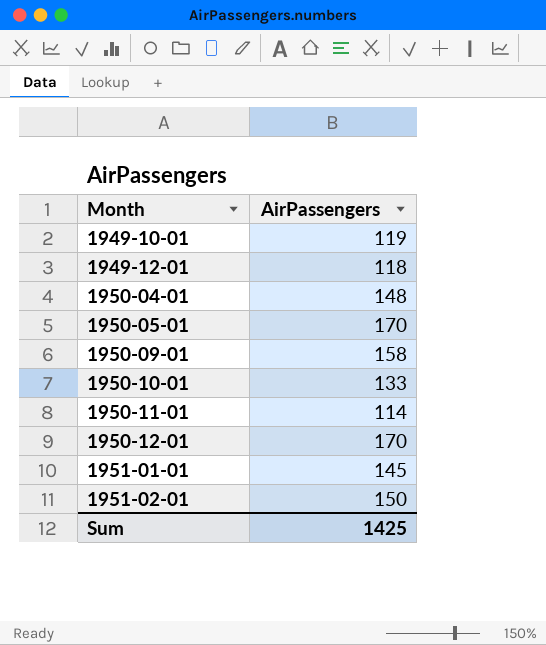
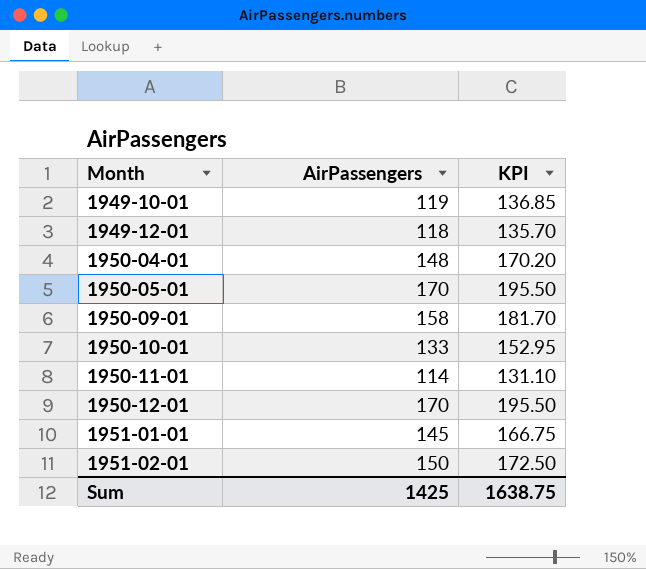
column KPI | formula: none -> [AirPassengers] * 1.15

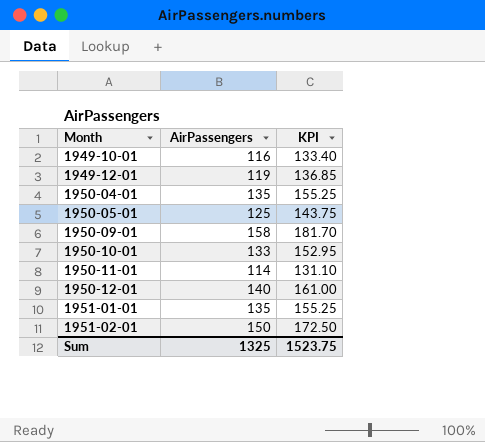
1949-10-01 | AirPassengers: 119 -> 116
1949-10-01 | KPI: 136.85 -> 133.40
1949-12-01 | AirPassengers: 118 -> 119
1949-12-01 | KPI: 135.70 -> 136.85
1950-04-01 | AirPassengers: 148 -> 135
1950-04-01 | KPI: 170.20 -> 155.25
1950-05-01 | AirPassengers: 170 -> 125
1950-05-01 | KPI: 195.50 -> 143.75
1950-12-01 | AirPassengers: 170 -> 140
1950-12-01 | KPI: 195.50 -> 161.00
1951-01-01 | AirPassengers: 145 -> 135
1951-01-01 | KPI: 166.75 -> 155.25
Sum | AirPassengers: 1425 -> 1325
Sum | KPI: 1638.75 -> 1523.75

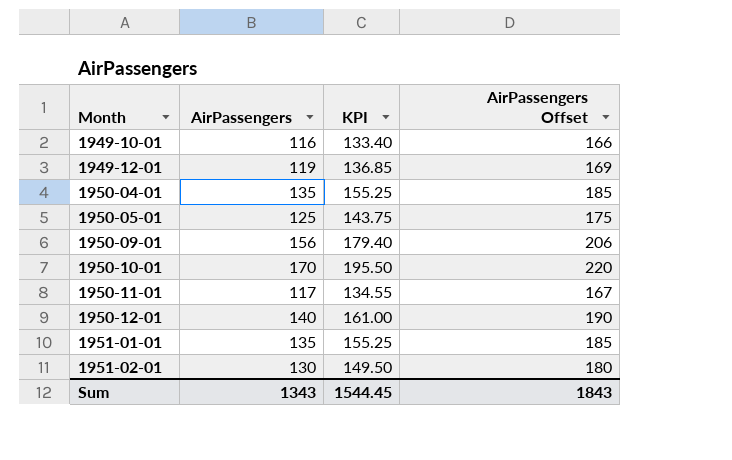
column AirPassengers Offset | formula: none -> [AirPassengers] + 50
1950-09-01 | AirPassengers: 158 -> 156
1950-09-01 | KPI: 181.70 -> 179.40
1950-10-01 | AirPassengers: 133 -> 170
1950-10-01 | KPI: 152.95 -> 195.50
1950-11-01 | AirPassengers: 114 -> 117
1950-11-01 | KPI: 131.10 -> 134.55
1951-02-01 | AirPassengers: 150 -> 130
1951-02-01 | KPI: 172.50 -> 149.50
Sum | AirPassengers: 1325 -> 1343
Sum | KPI: 1523.75 -> 1544.45

